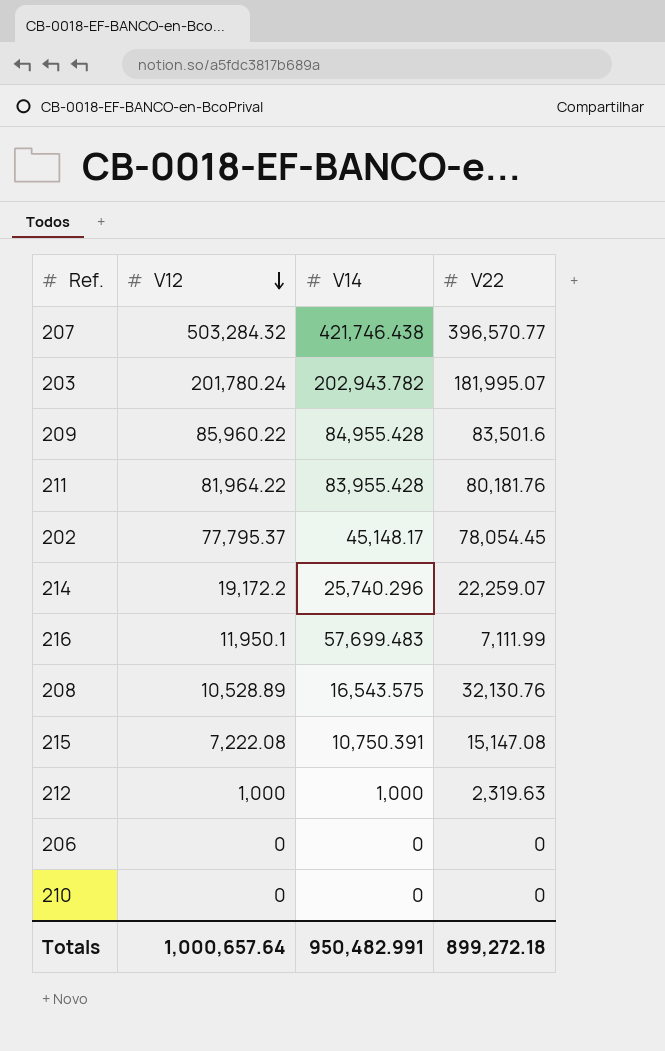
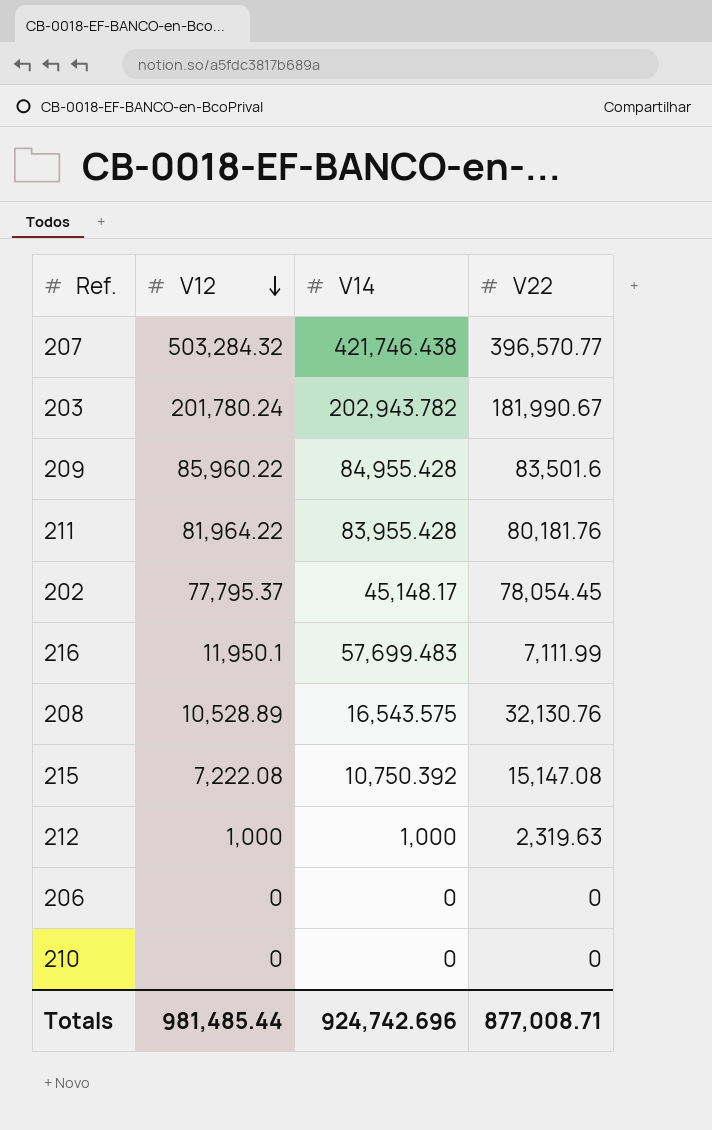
row 214: 19,172.2 | 25,740.296 | 22,259.07 -> none
203 | V22: 181,995.07 -> 181,990.67
215 | V14: 10,750.391 -> 10,750.392
Totals | V12: 1,000,657.64 -> 981,485.44
Totals | V14: 950,482.991 -> 924,742.696
Totals | V22: 899,272.18 -> 877,008.71

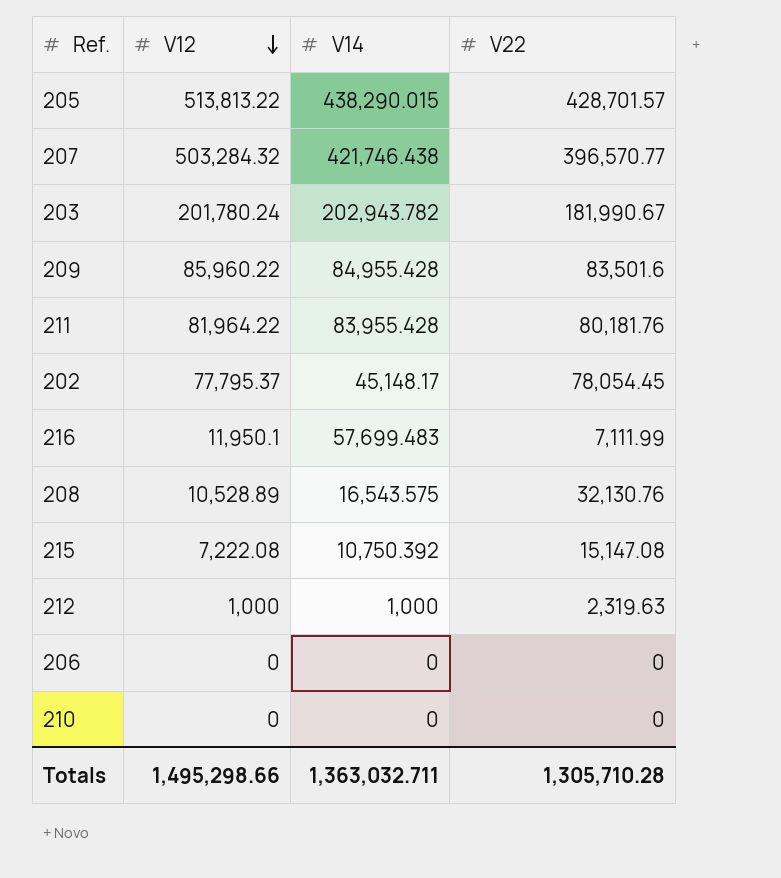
row 205: none -> 513,813.22 | 438,290.015 | 428,701.57
Totals | V12: 981,485.44 -> 1,495,298.66
Totals | V14: 924,742.696 -> 1,363,032.711
Totals | V22: 877,008.71 -> 1,305,710.28

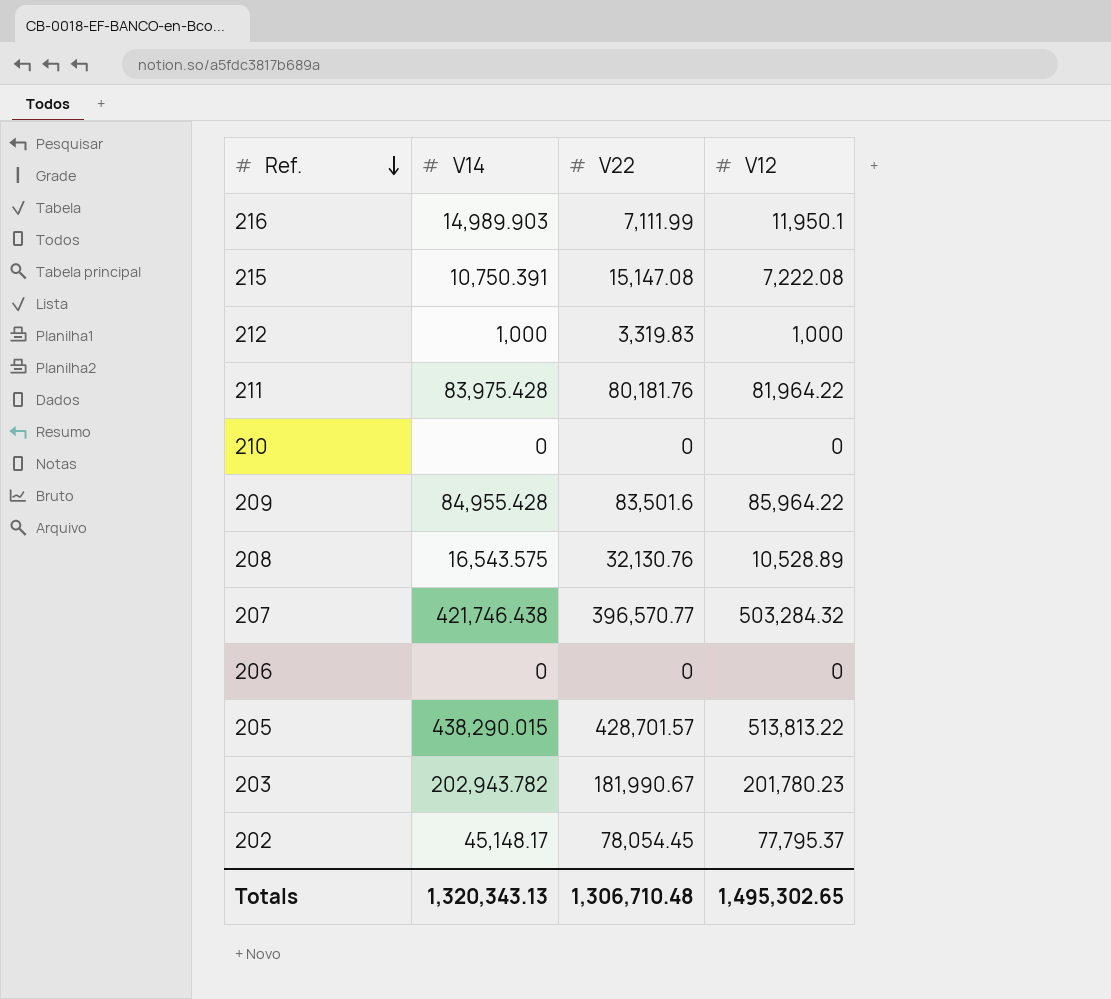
row order: V12 descending -> Ref. descending
column V12 | position: 2 -> 4
216 | V14: 57,699.483 -> 14,989.903
215 | V14: 10,750.392 -> 10,750.391
212 | V22: 2,319.63 -> 3,319.83
211 | V14: 83,955.428 -> 83,975.428
209 | V12: 85,960.22 -> 85,964.22
203 | V12: 201,780.24 -> 201,780.23
Totals | V14: 1,363,032.711 -> 1,320,343.13
Totals | V22: 1,305,710.28 -> 1,306,710.48
Totals | V12: 1,495,298.66 -> 1,495,302.65

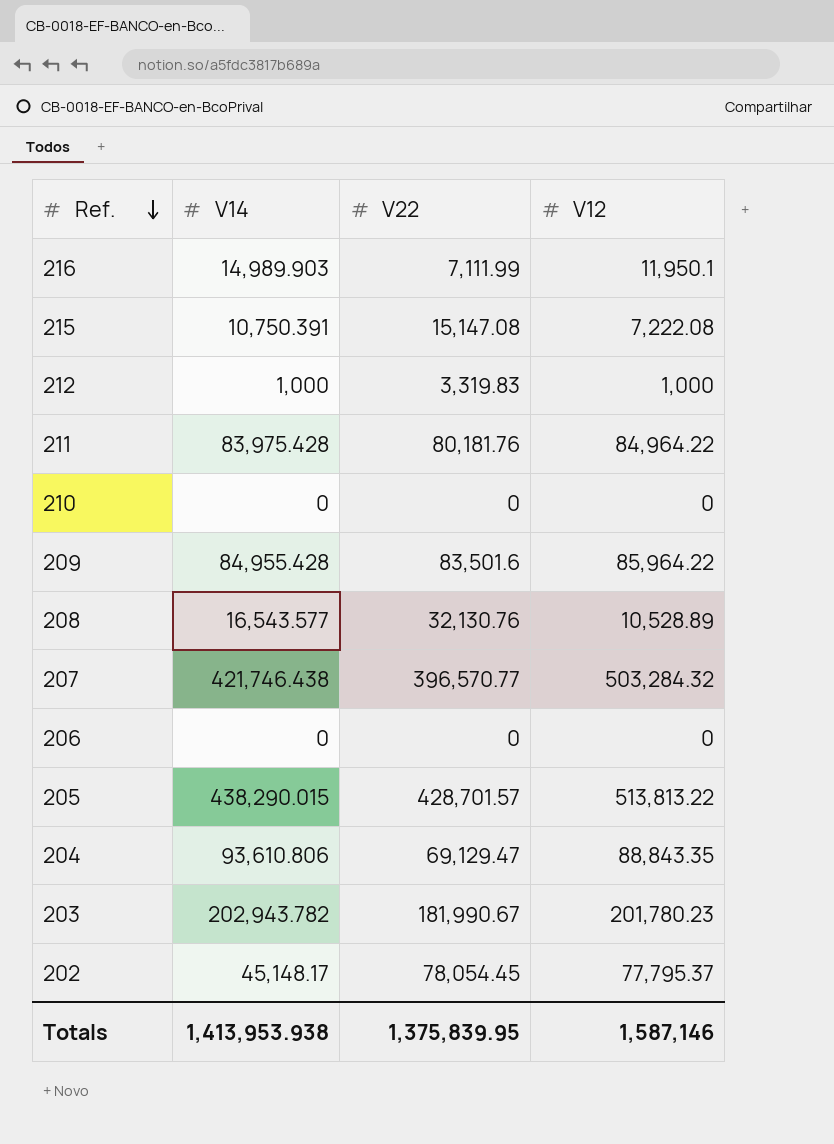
211 | V12: 81,964.22 -> 84,964.22
208 | V14: 16,543.575 -> 16,543.577
row 204: none -> 93,610.806 | 69,129.47 | 88,843.35
Totals | V14: 1,320,343.13 -> 1,413,953.938
Totals | V22: 1,306,710.48 -> 1,375,839.95
Totals | V12: 1,495,302.65 -> 1,587,146

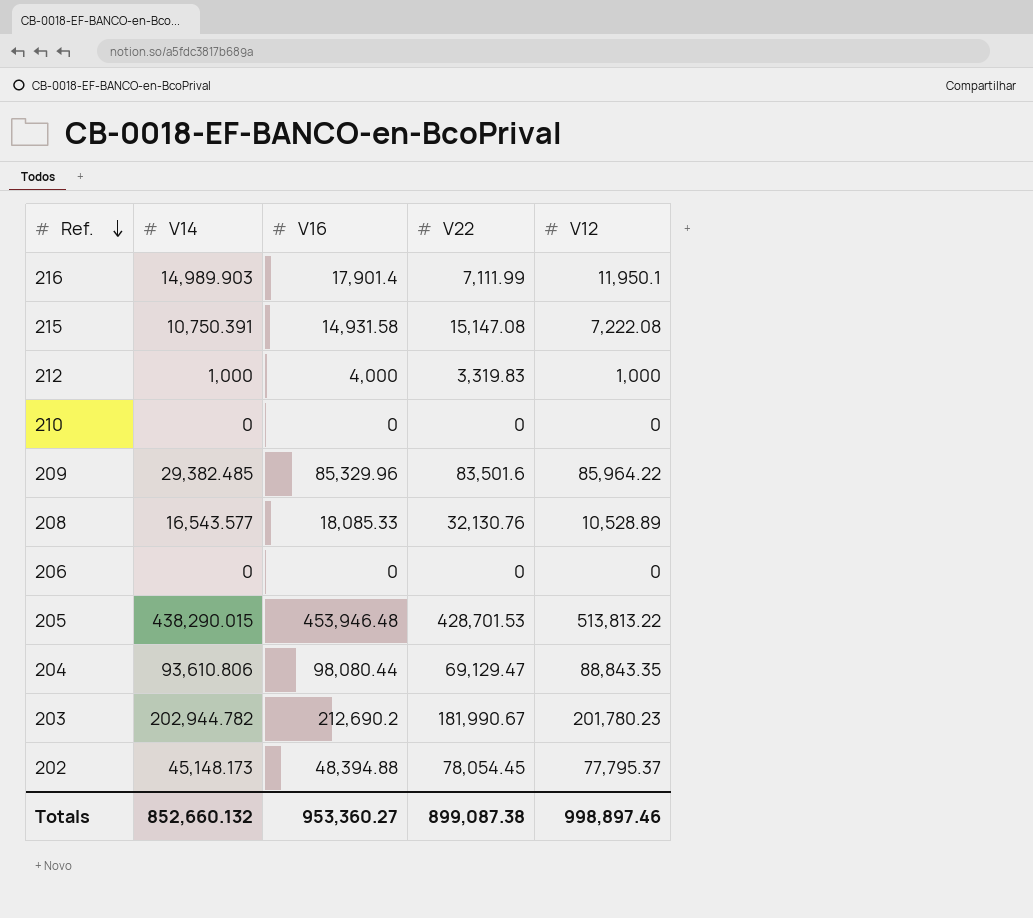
column V16 | position: none -> 3
row 211: 83,975.428 | 80,181.76 | 84,964.22 -> none
row 207: 421,746.438 | 396,570.77 | 503,284.32 -> none
209 | V14: 84,955.428 -> 29,382.485
205 | V22: 428,701.57 -> 428,701.53
203 | V14: 202,943.782 -> 202,944.782
202 | V14: 45,148.17 -> 45,148.173
Totals | V14: 1,413,953.938 -> 852,660.132
Totals | V22: 1,375,839.95 -> 899,087.38
Totals | V12: 1,587,146 -> 998,897.46

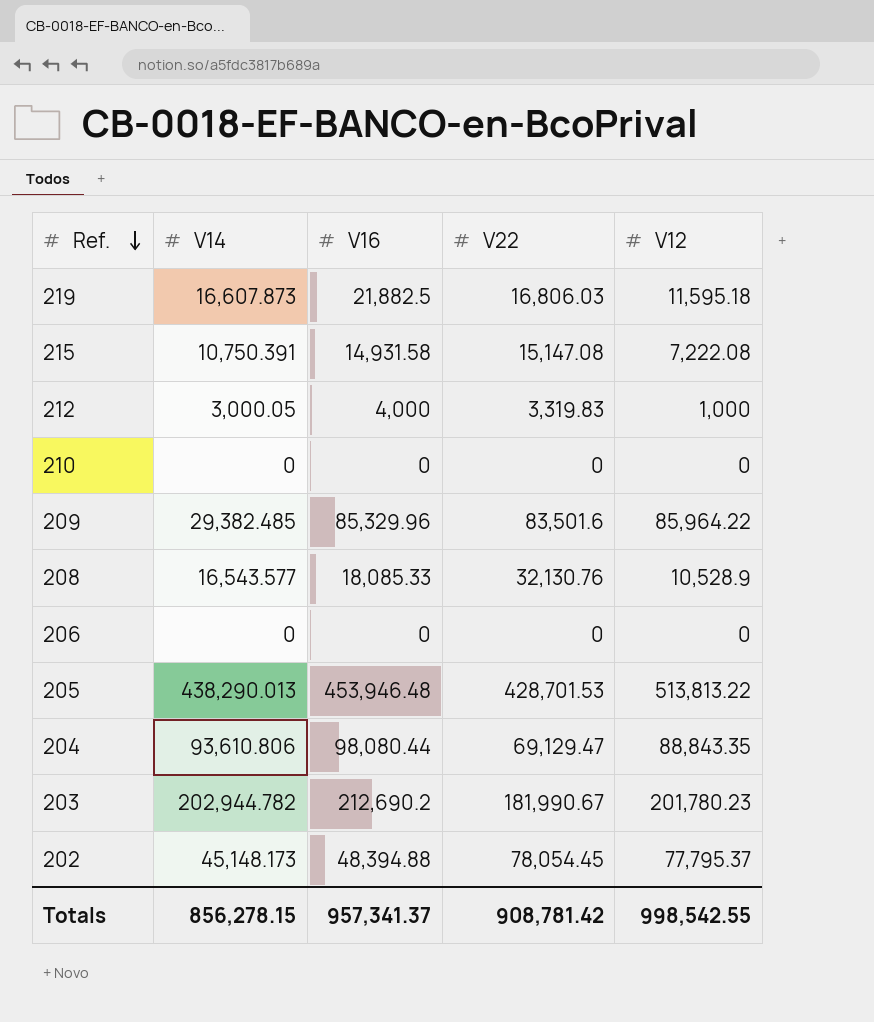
row 216: 14,989.903 | 17,901.4 | 7,111.99 | 11,950.1 -> none
row 219: none -> 16,607.873 | 21,882.5 | 16,806.03 | 11,595.18
212 | V14: 1,000 -> 3,000.05
208 | V12: 10,528.89 -> 10,528.9
205 | V14: 438,290.015 -> 438,290.013
Totals | V14: 852,660.132 -> 856,278.15
Totals | V16: 953,360.27 -> 957,341.37
Totals | V22: 899,087.38 -> 908,781.42
Totals | V12: 998,897.46 -> 998,542.55

